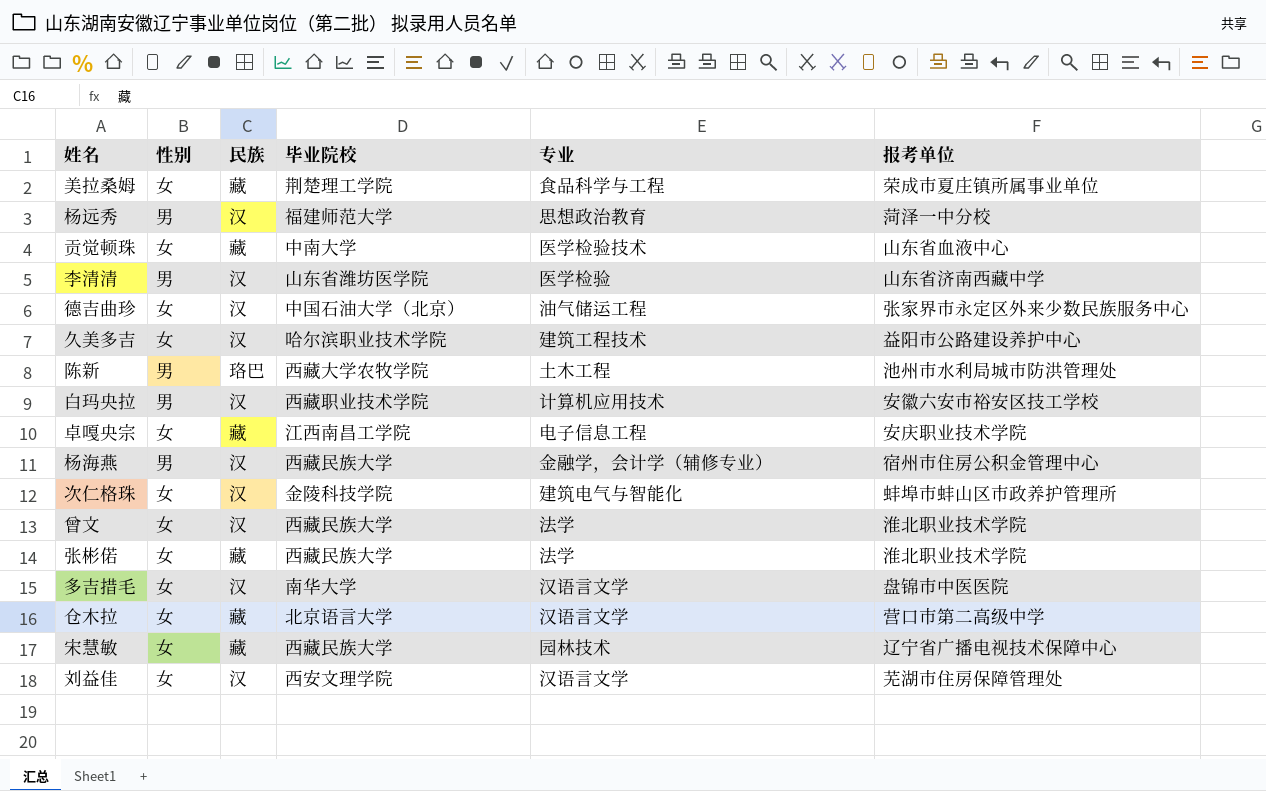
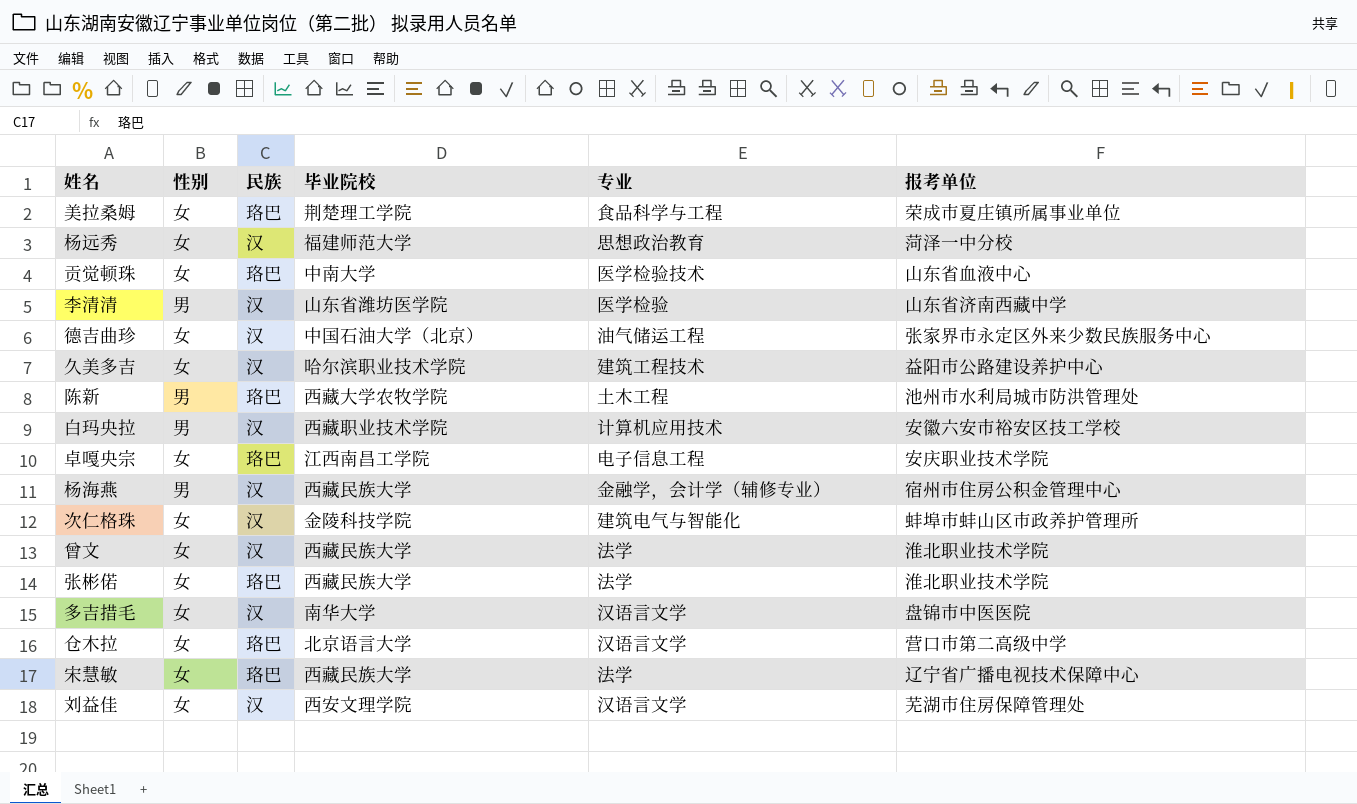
美拉桑姆 | 民族: 藏 -> 珞巴
杨远秀 | 性别: 男 -> 女
贡觉顿珠 | 民族: 藏 -> 珞巴
卓嘎央宗 | 民族: 藏 -> 珞巴
张彬偌 | 民族: 藏 -> 珞巴
仓木拉 | 民族: 藏 -> 珞巴
宋慧敏 | 民族: 藏 -> 珞巴
宋慧敏 | 专业: 园林技术 -> 法学

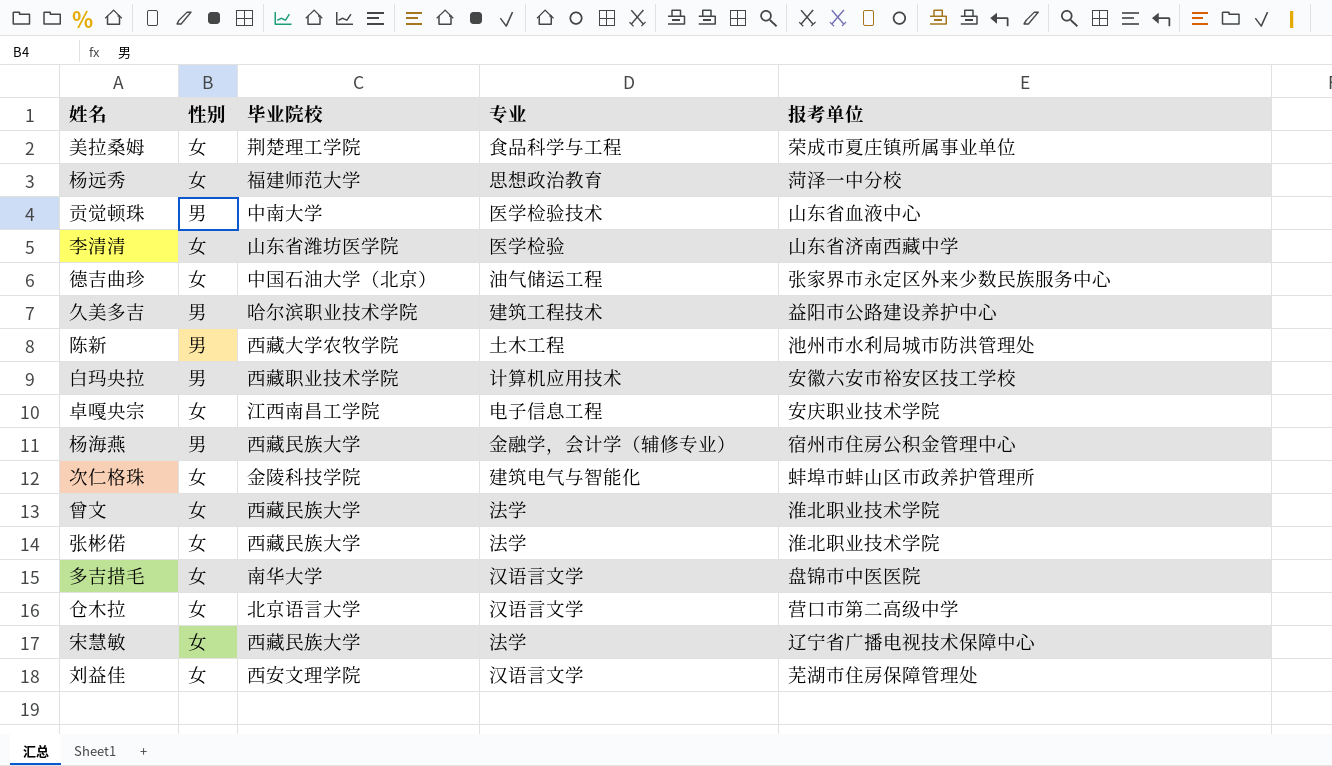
column 民族 | position: 3 -> none
贡觉顿珠 | 性别: 女 -> 男
李清清 | 性别: 男 -> 女
久美多吉 | 性别: 女 -> 男

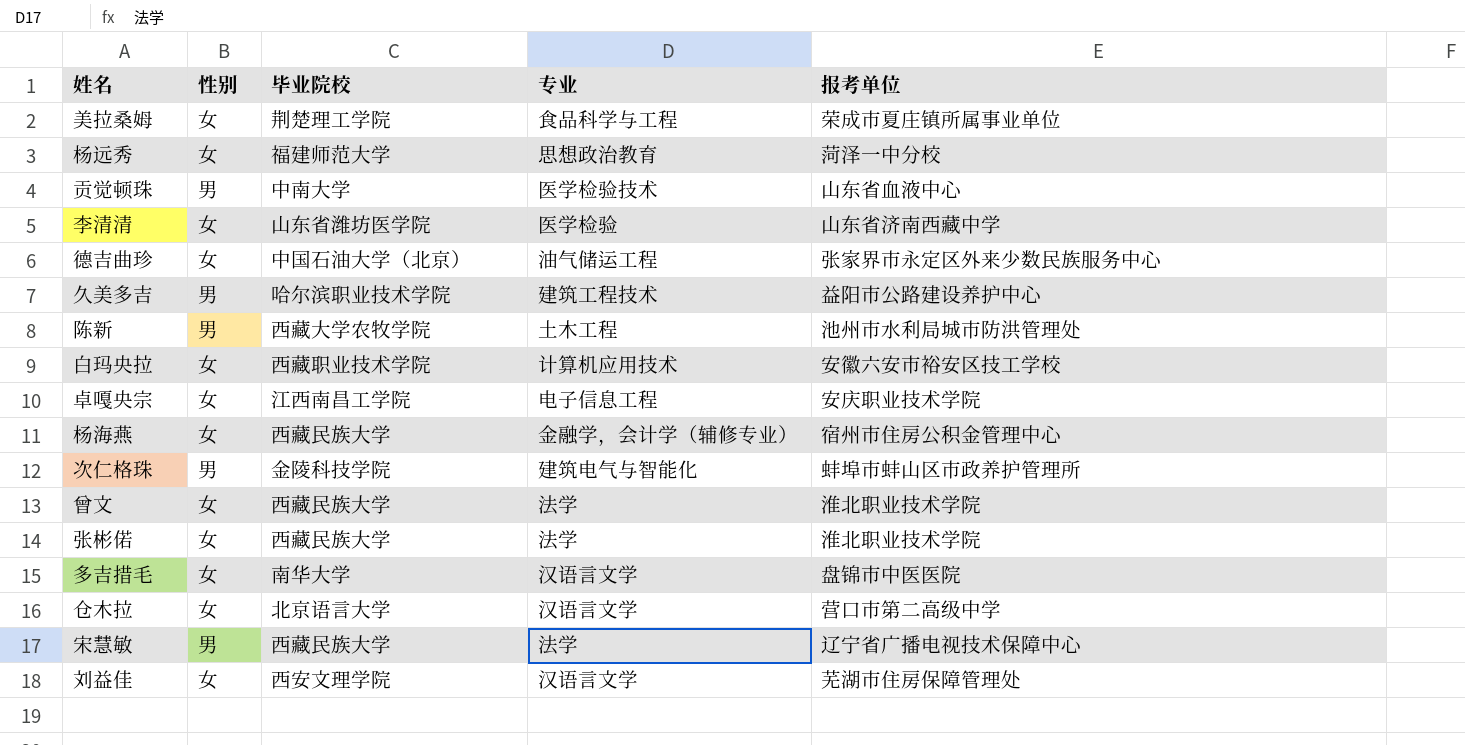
白玛央拉 | 性别: 男 -> 女
杨海燕 | 性别: 男 -> 女
次仁格珠 | 性别: 女 -> 男
宋慧敏 | 性别: 女 -> 男

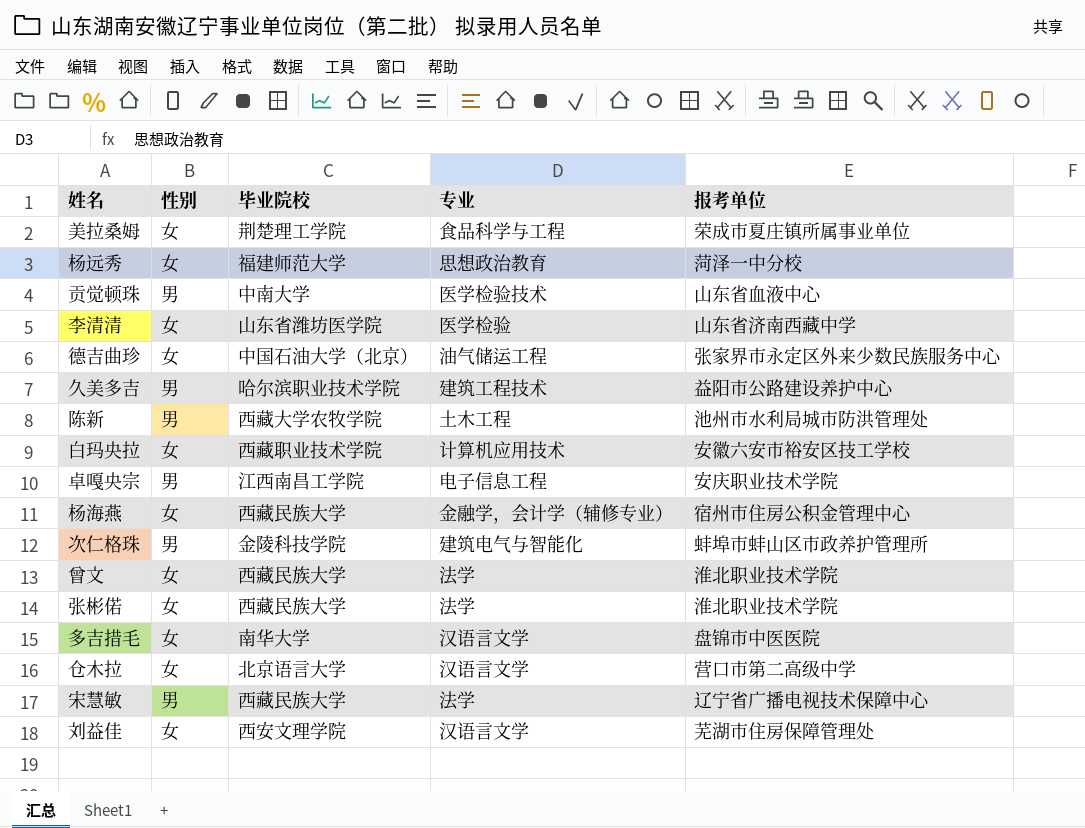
卓嘎央宗 | 性别: 女 -> 男

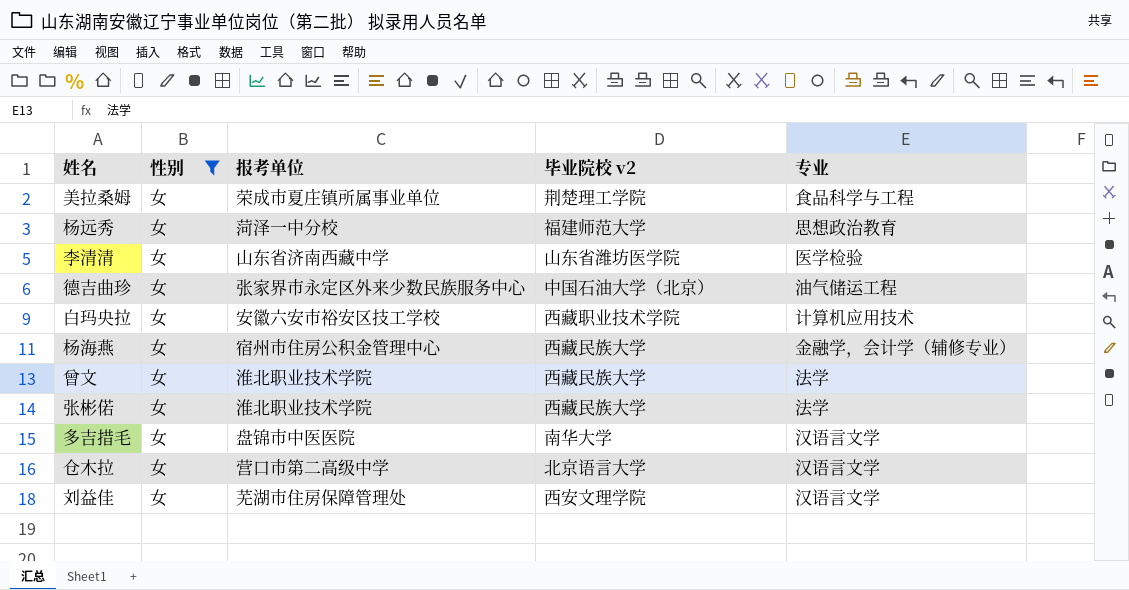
filter: none -> 性别 = 女
column 报考单位 | position: 5 -> 3
column name: 毕业院校 -> 毕业院校 v2

